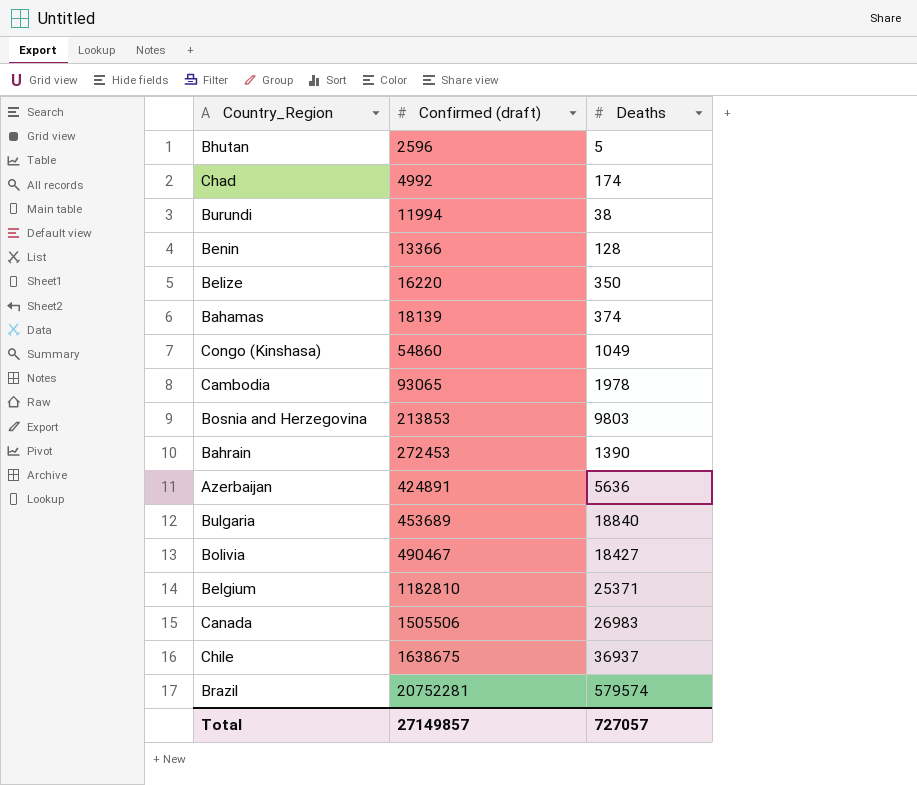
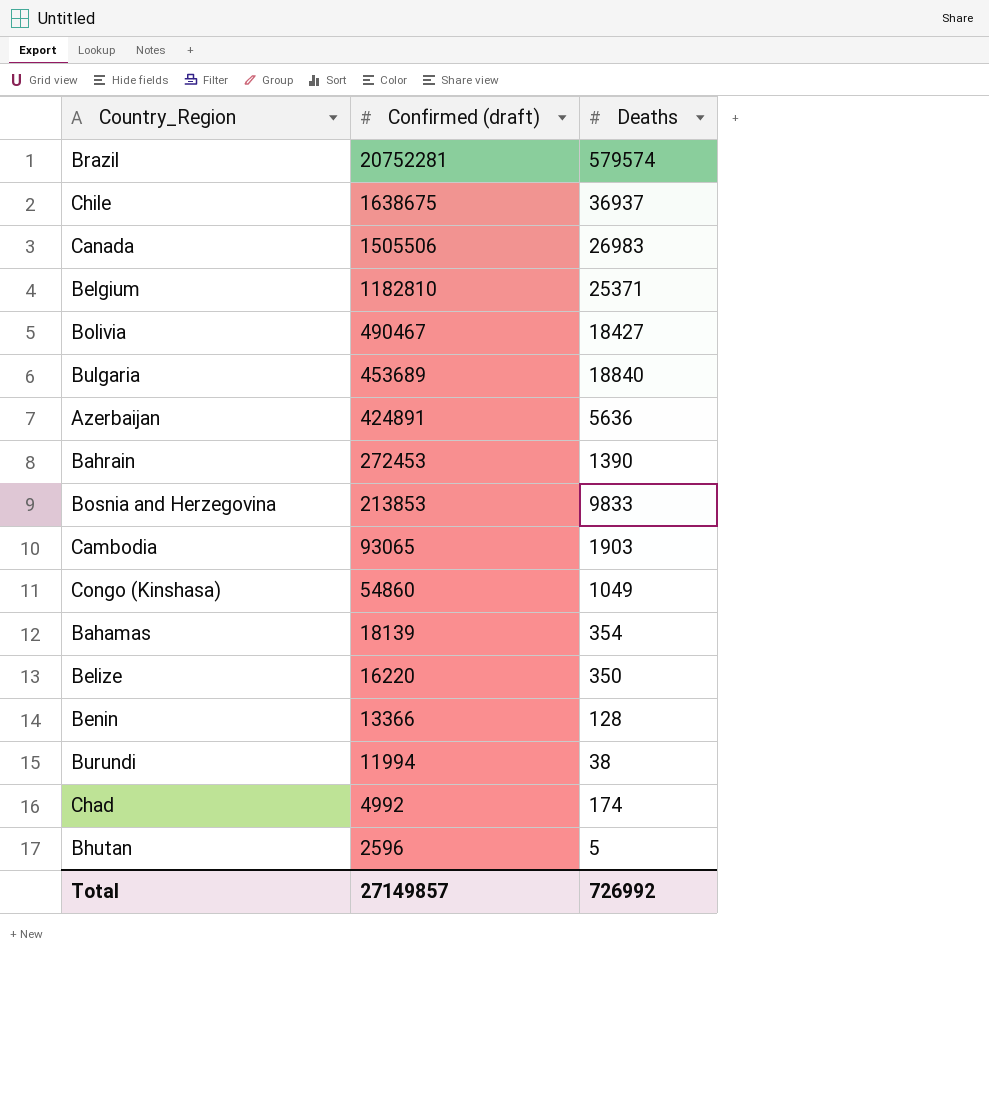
row order: Confirmed (draft) ascending -> Confirmed (draft) descending
Bosnia and Herzegovina | Deaths: 9803 -> 9833
Cambodia | Deaths: 1978 -> 1903
Bahamas | Deaths: 374 -> 354
Total | Deaths: 727057 -> 726992

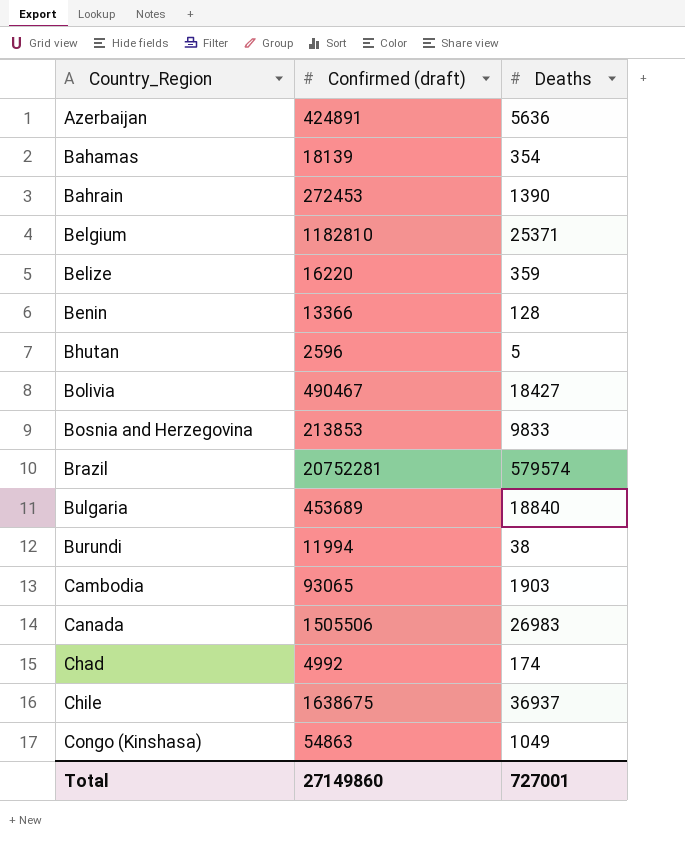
row order: Confirmed (draft) descending -> Country_Region ascending
Belize | Deaths: 350 -> 359
Congo (Kinshasa) | Confirmed (draft): 54860 -> 54863
Total | Confirmed (draft): 27149857 -> 27149860
Total | Deaths: 726992 -> 727001

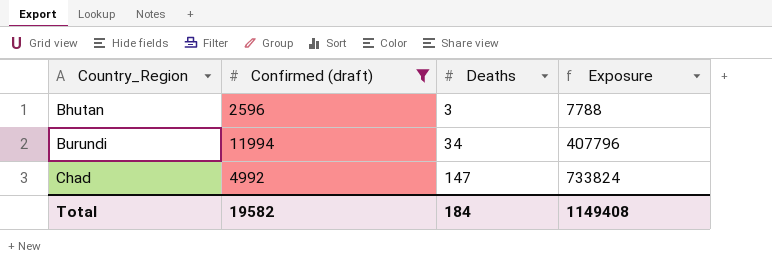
filter: none -> Confirmed (draft) <= 11994
column Exposure | formula: none -> [Confirmed (draft)] * [Deaths]
Bhutan | Deaths: 5 -> 3
Burundi | Deaths: 38 -> 34
Chad | Deaths: 174 -> 147
Total | Confirmed (draft): 27149860 -> 19582
Total | Deaths: 727001 -> 184

